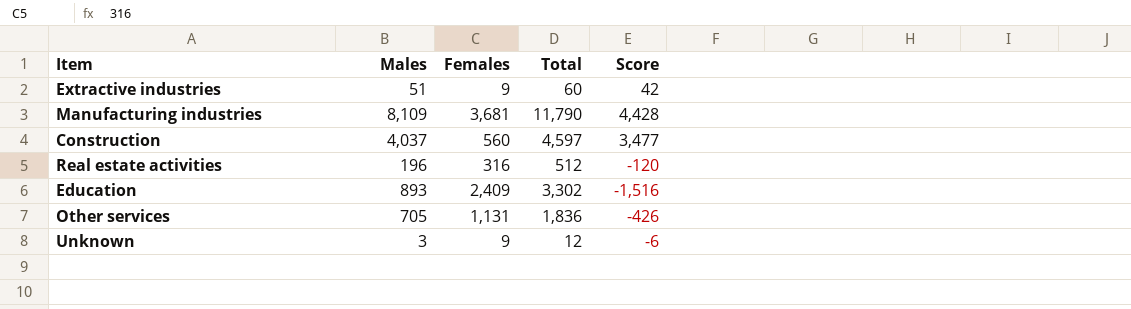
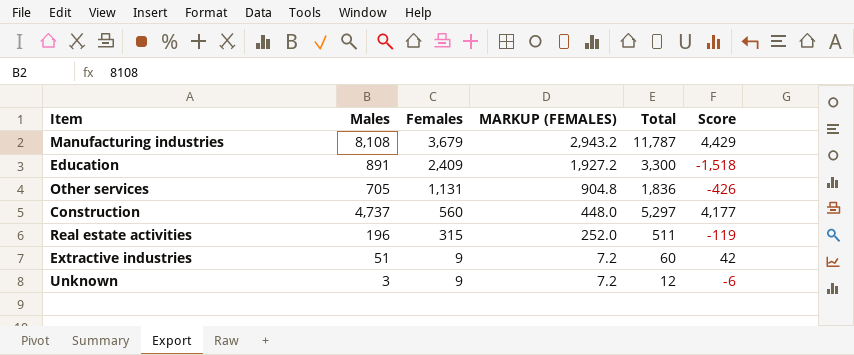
row order: none -> Females descending
column MARKUP (FEMALES) | formula: none -> [Females] * 0.8
Manufacturing industries | Males: 8,109 -> 8,108
Manufacturing industries | Females: 3,681 -> 3,679
Manufacturing industries | Total: 11,790 -> 11,787
Manufacturing industries | Score: 4,428 -> 4,429
Education | Males: 893 -> 891
Education | Total: 3,302 -> 3,300
Education | Score: -1,516 -> -1,518
Construction | Males: 4,037 -> 4,737
Construction | Total: 4,597 -> 5,297
Construction | Score: 3,477 -> 4,177
Real estate activities | Females: 316 -> 315
Real estate activities | Total: 512 -> 511
Real estate activities | Score: -120 -> -119

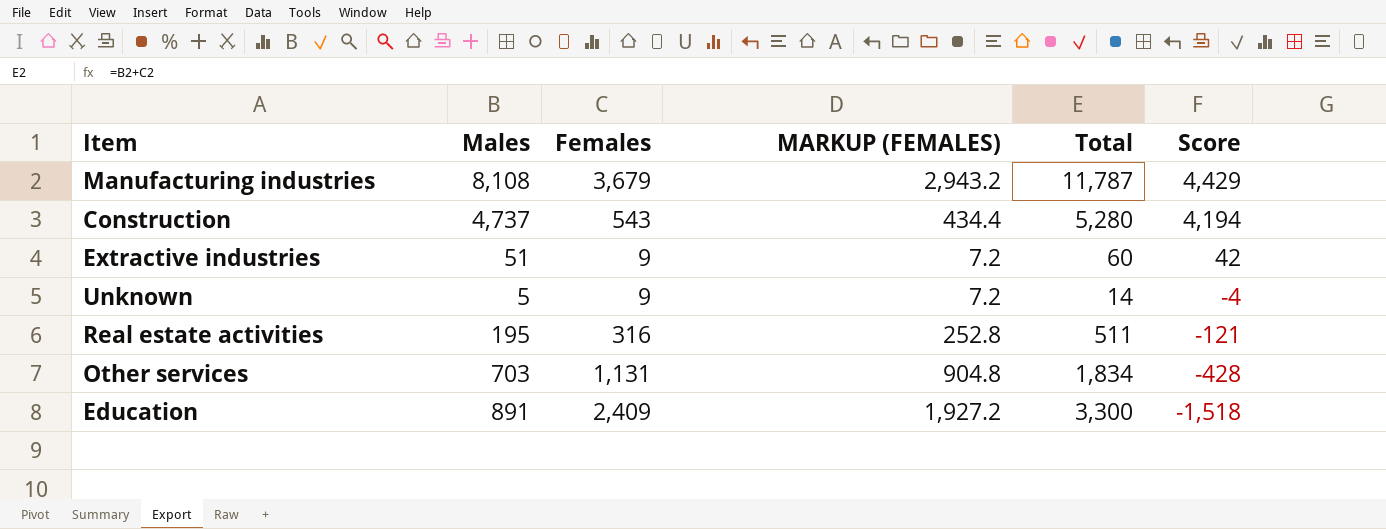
row order: Females descending -> Score descending
Construction | Females: 560 -> 543
Construction | MARKUP (FEMALES): 448.0 -> 434.4
Construction | Total: 5,297 -> 5,280
Construction | Score: 4,177 -> 4,194
Unknown | Males: 3 -> 5
Unknown | Total: 12 -> 14
Unknown | Score: -6 -> -4
Real estate activities | Males: 196 -> 195
Real estate activities | Females: 315 -> 316
Real estate activities | MARKUP (FEMALES): 252.0 -> 252.8
Real estate activities | Score: -119 -> -121
Other services | Males: 705 -> 703
Other services | Total: 1,836 -> 1,834
Other services | Score: -426 -> -428

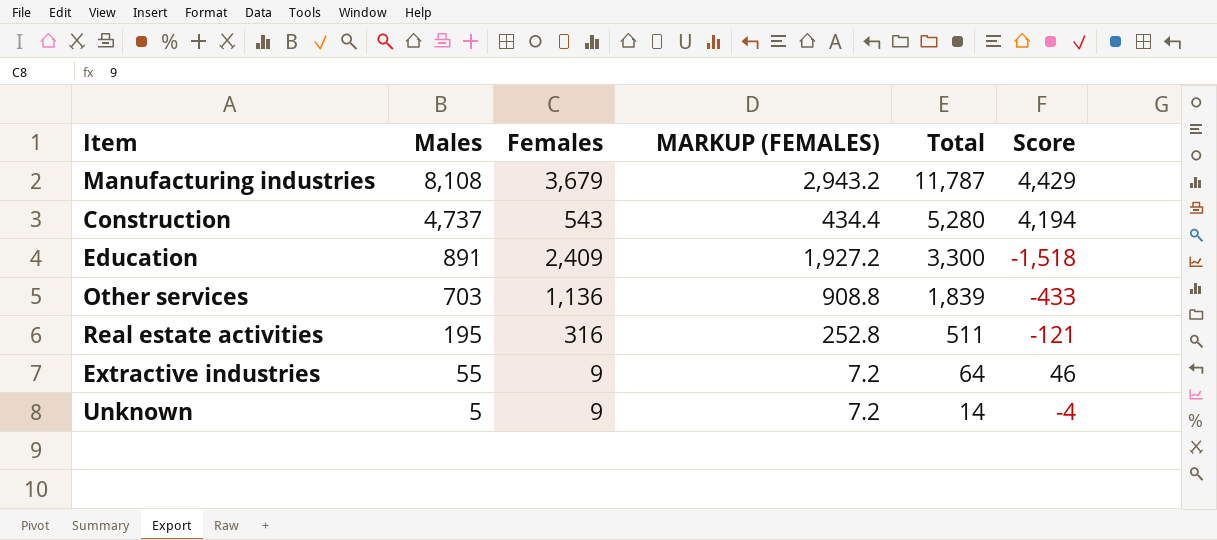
row order: Score descending -> Males descending
Other services | Females: 1,131 -> 1,136
Other services | MARKUP (FEMALES): 904.8 -> 908.8
Other services | Total: 1,834 -> 1,839
Other services | Score: -428 -> -433
Extractive industries | Males: 51 -> 55
Extractive industries | Total: 60 -> 64
Extractive industries | Score: 42 -> 46

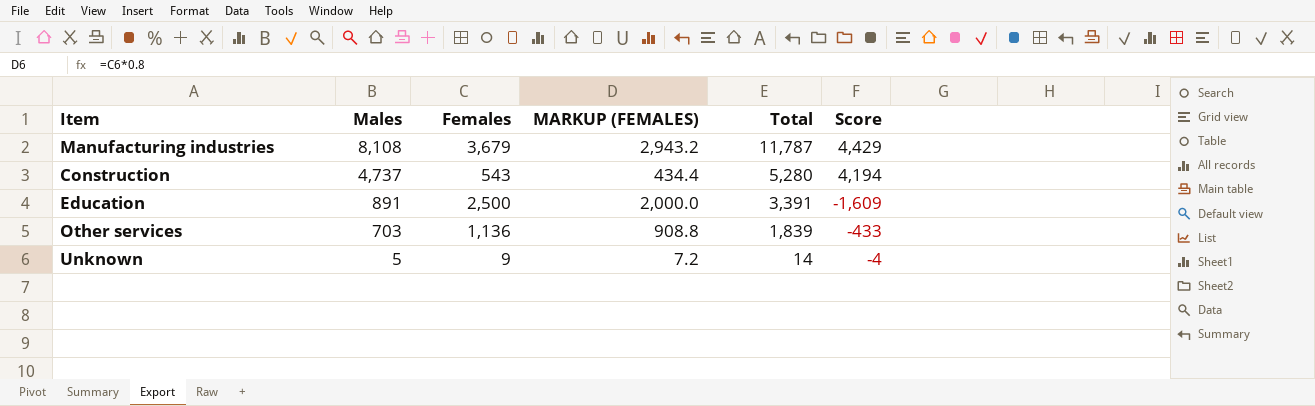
row Real estate activities: 195 | 316 | 252.8 | 511 | -121 -> none
row Extractive industries: 55 | 9 | 7.2 | 64 | 46 -> none
Education | Females: 2,409 -> 2,500
Education | MARKUP (FEMALES): 1,927.2 -> 2,000.0
Education | Total: 3,300 -> 3,391
Education | Score: -1,518 -> -1,609

